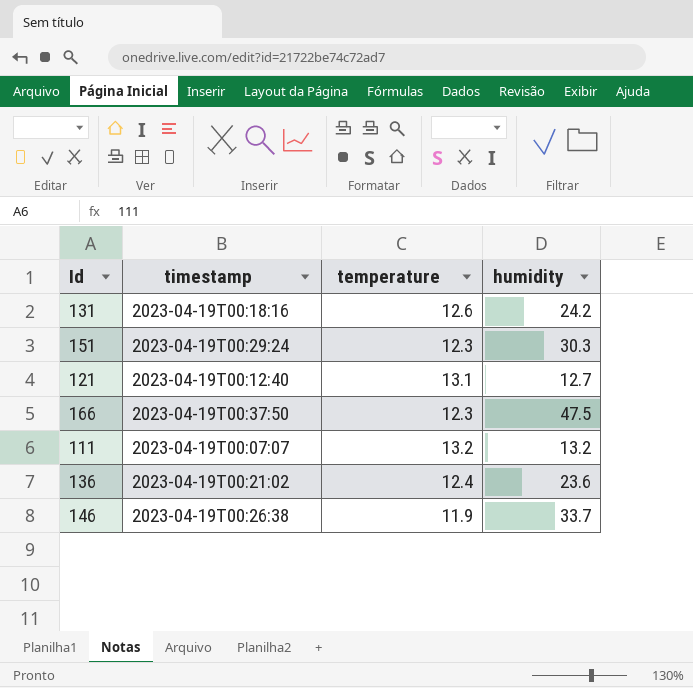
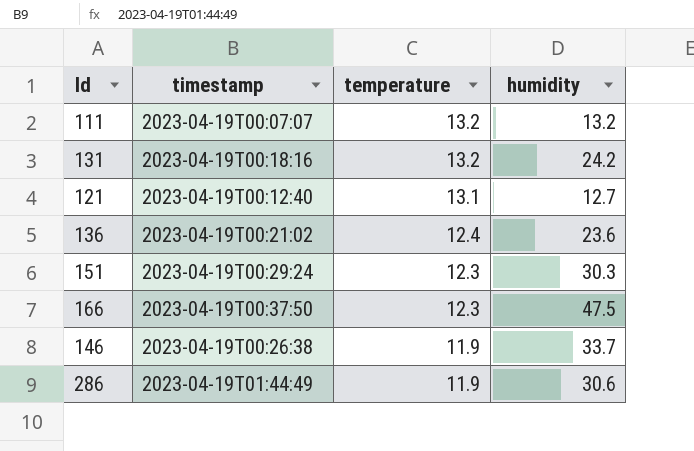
row order: none -> temperature descending
131 | temperature: 12.6 -> 13.2
row 286: none -> 2023-04-19T01:44:49 | 11.9 | 30.6

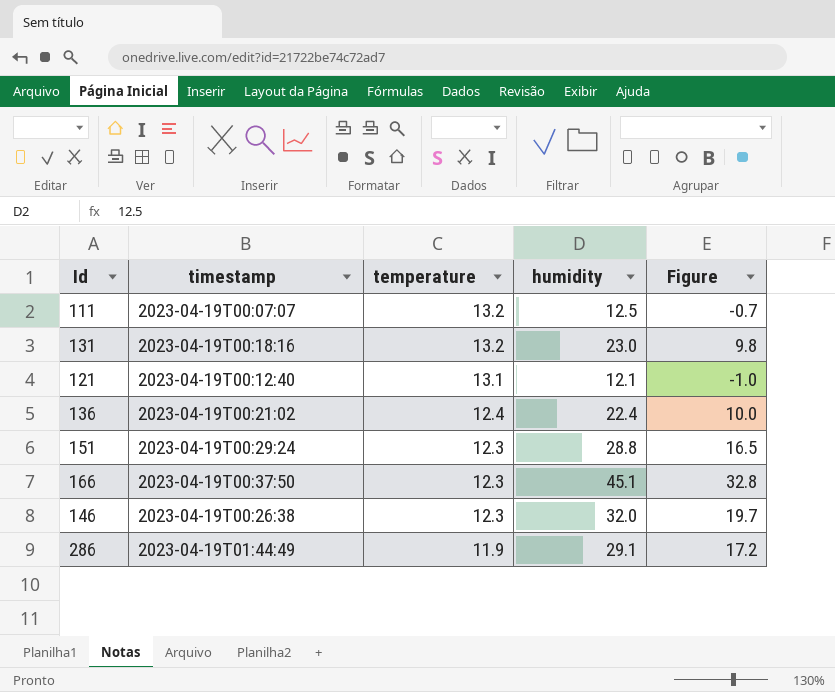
column Figure | formula: none -> [humidity] - [temperature]
111 | humidity: 13.2 -> 12.5
131 | humidity: 24.2 -> 23.0
121 | humidity: 12.7 -> 12.1
136 | humidity: 23.6 -> 22.4
151 | humidity: 30.3 -> 28.8
166 | humidity: 47.5 -> 45.1
146 | temperature: 11.9 -> 12.3
146 | humidity: 33.7 -> 32.0
286 | humidity: 30.6 -> 29.1

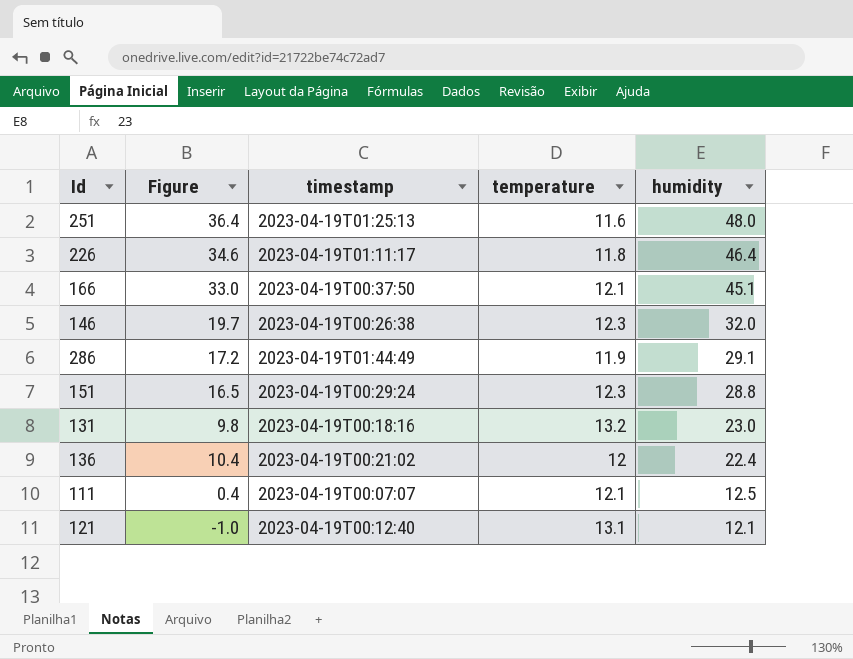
row order: temperature descending -> humidity descending
column Figure | position: 5 -> 2
row 251: none -> 36.4 | 2023-04-19T01:25:13 | 11.6 | 48.0
row 226: none -> 34.6 | 2023-04-19T01:11:17 | 11.8 | 46.4
166 | Figure: 32.8 -> 33.0
166 | temperature: 12.3 -> 12.1
136 | Figure: 10.0 -> 10.4
136 | temperature: 12.4 -> 12
111 | Figure: -0.7 -> 0.4
111 | temperature: 13.2 -> 12.1

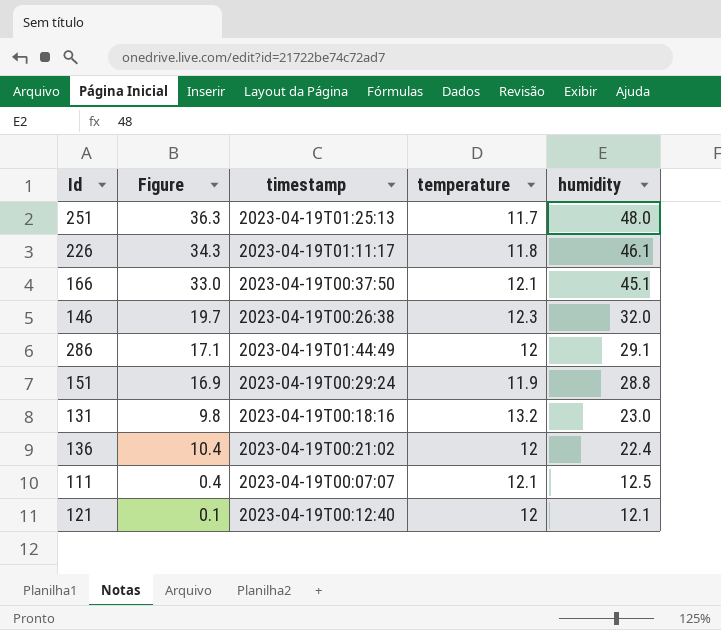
251 | Figure: 36.4 -> 36.3
251 | temperature: 11.6 -> 11.7
226 | Figure: 34.6 -> 34.3
226 | humidity: 46.4 -> 46.1
286 | Figure: 17.2 -> 17.1
286 | temperature: 11.9 -> 12
151 | Figure: 16.5 -> 16.9
151 | temperature: 12.3 -> 11.9
121 | Figure: -1.0 -> 0.1
121 | temperature: 13.1 -> 12

